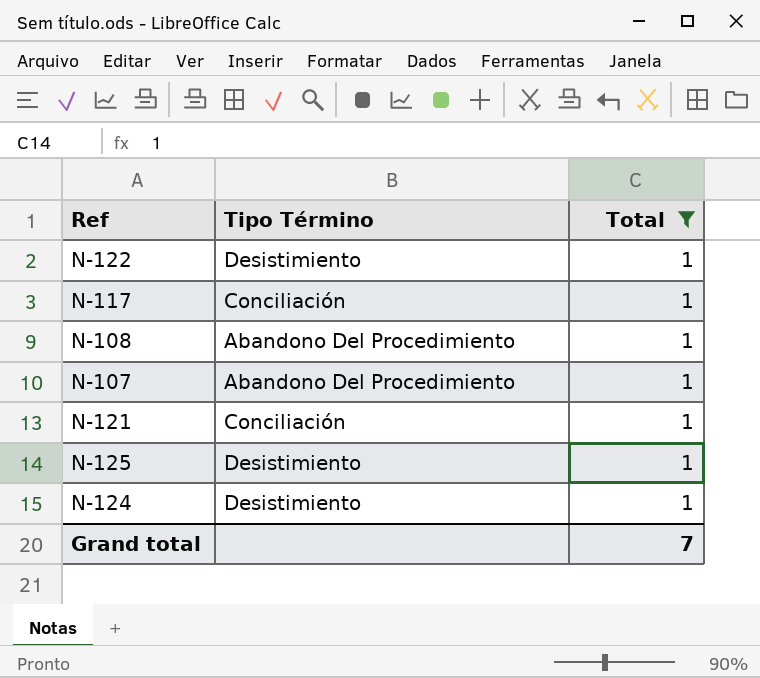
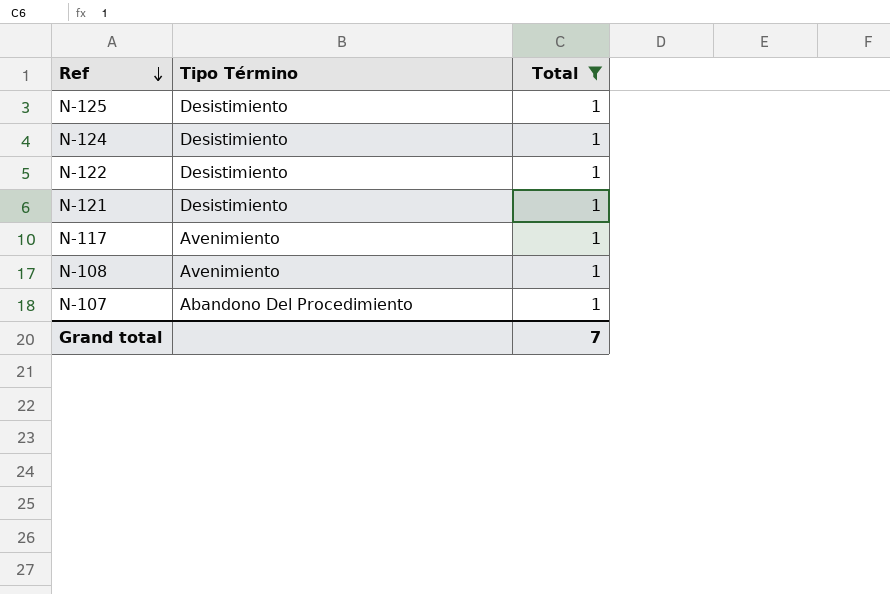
row order: none -> Ref descending
N-121 | Tipo Término: Conciliación -> Desistimiento
N-117 | Tipo Término: Conciliación -> Avenimiento
N-108 | Tipo Término: Abandono Del Procedimiento -> Avenimiento

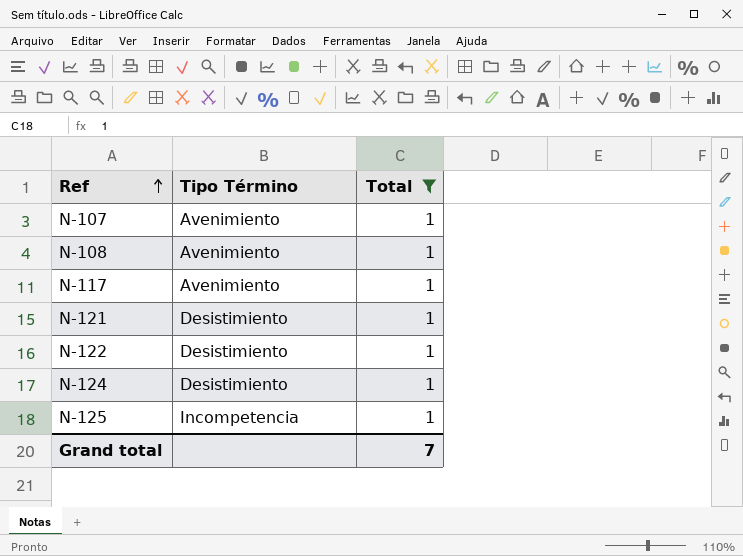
row order: Ref descending -> Ref ascending
N-107 | Tipo Término: Abandono Del Procedimiento -> Avenimiento
N-125 | Tipo Término: Desistimiento -> Incompetencia

